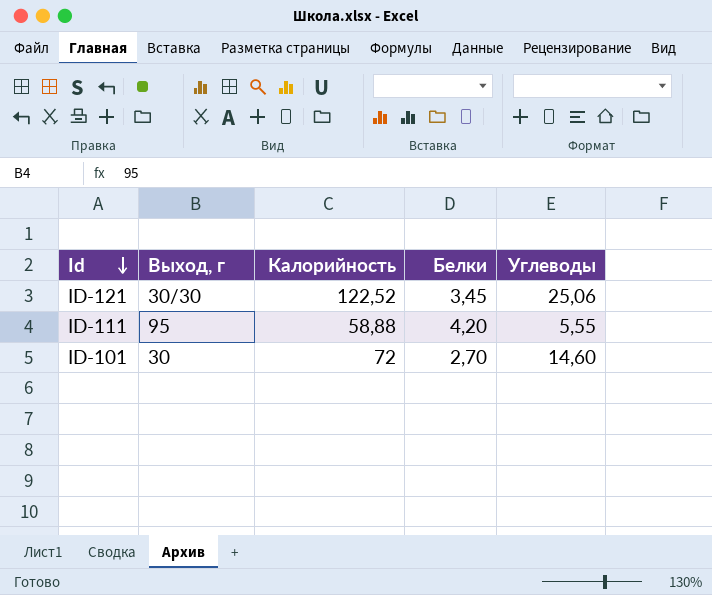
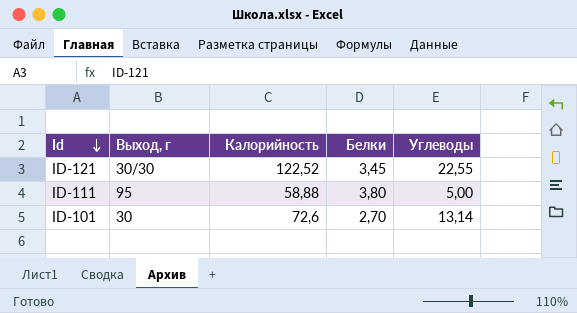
ID-121 | Углеводы: 25,06 -> 22,55
ID-111 | Белки: 4,20 -> 3,80
ID-111 | Углеводы: 5,55 -> 5,00
ID-101 | Калорийность: 72 -> 72,6
ID-101 | Углеводы: 14,60 -> 13,14

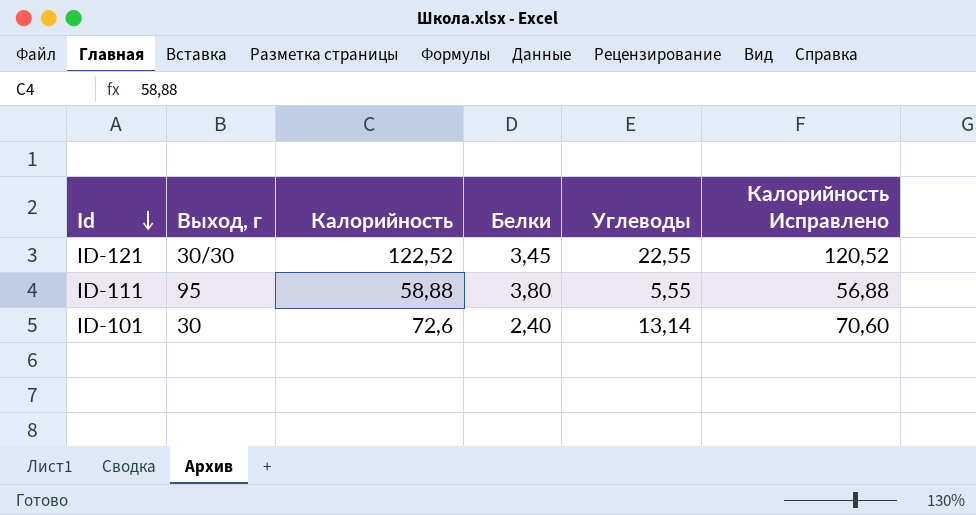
column Калорийность Исправлено | formula: none -> [Калорийность] - 2
ID-111 | Углеводы: 5,00 -> 5,55
ID-101 | Белки: 2,70 -> 2,40

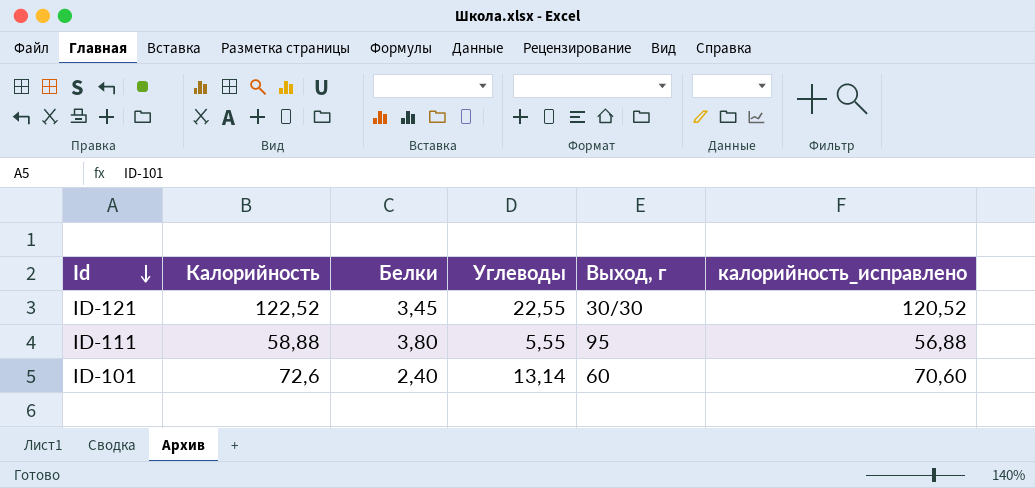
column Выход, г | position: 2 -> 5
column name: Калорийность Исправлено -> калорийность_исправлено
ID-101 | Выход, г: 30 -> 60

